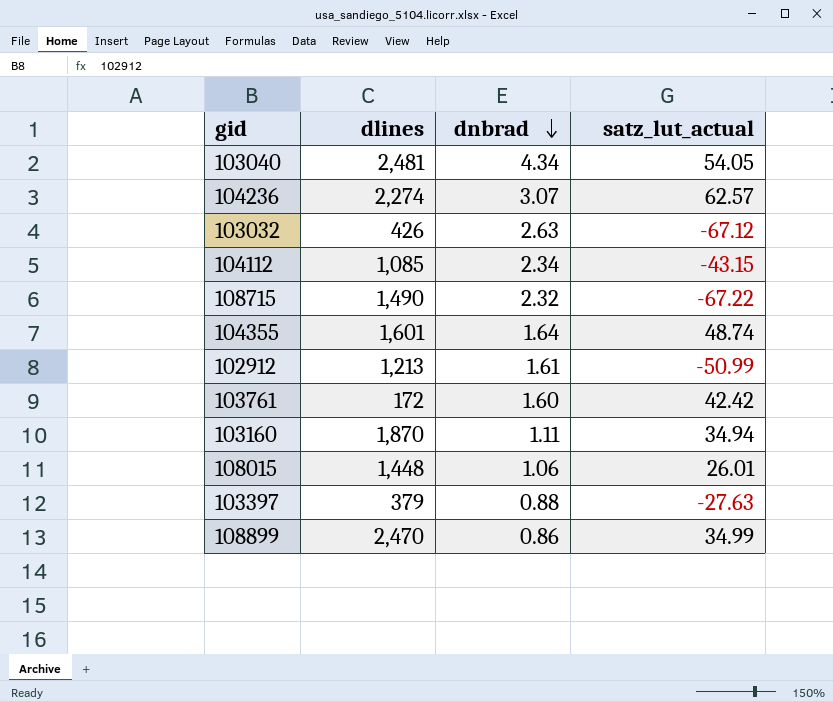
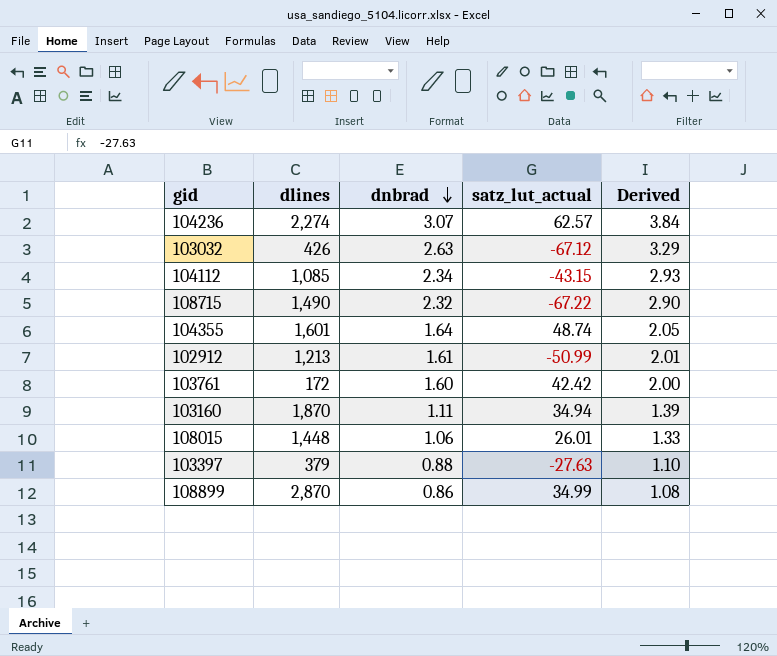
column Derived | formula: none -> [dnbrad] * 1.25
row 103040: 2,481 | 4.34 | 54.05 -> none
108899 | dlines: 2,470 -> 2,870

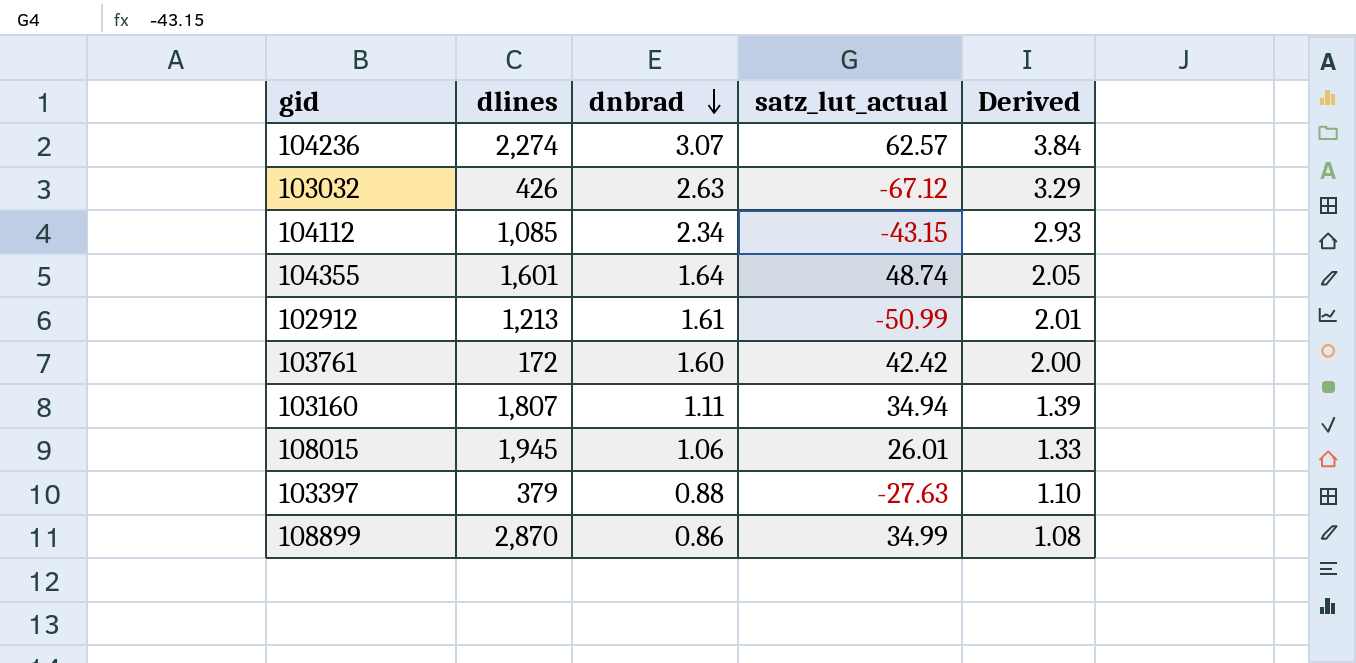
row 108715: 1,490 | 2.32 | -67.22 | 2.90 -> none
103160 | dlines: 1,870 -> 1,807
108015 | dlines: 1,448 -> 1,945

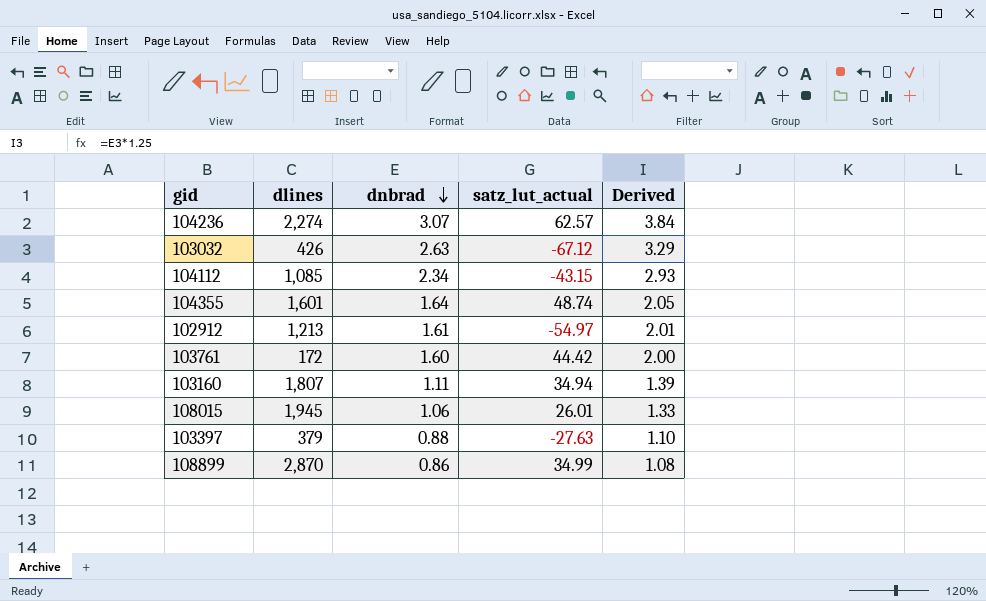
102912 | satz_lut_actual: -50.99 -> -54.97
103761 | satz_lut_actual: 42.42 -> 44.42

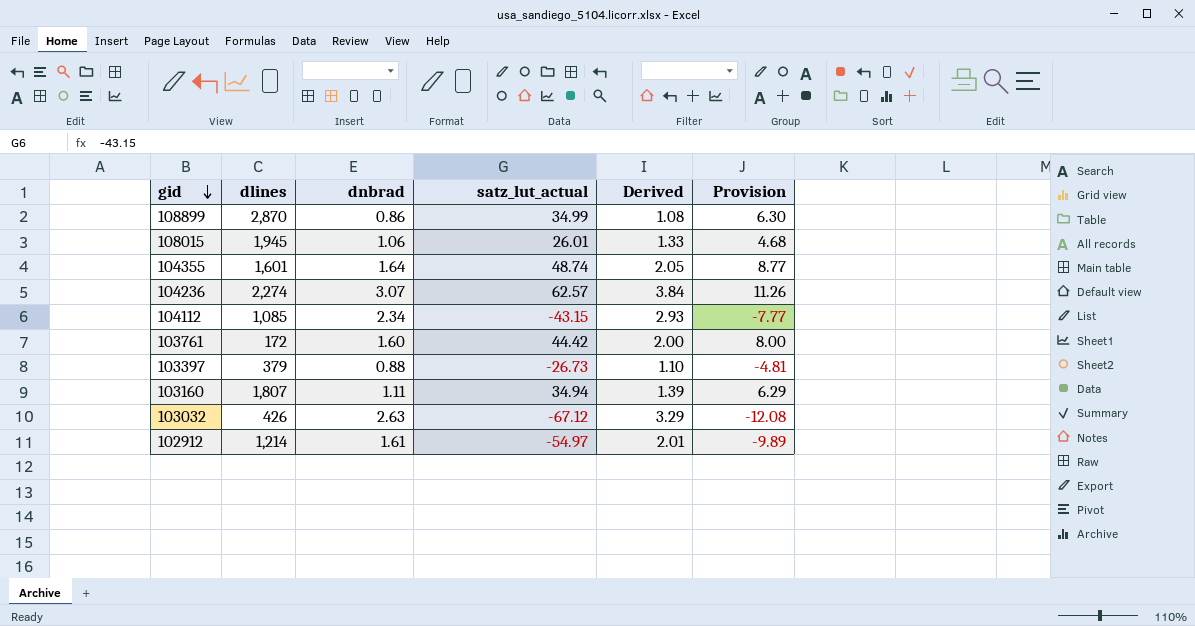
row order: dnbrad descending -> gid descending
column Provision | formula: none -> [satz_lut_actual] * 0.18
103397 | satz_lut_actual: -27.63 -> -26.73
102912 | dlines: 1,213 -> 1,214

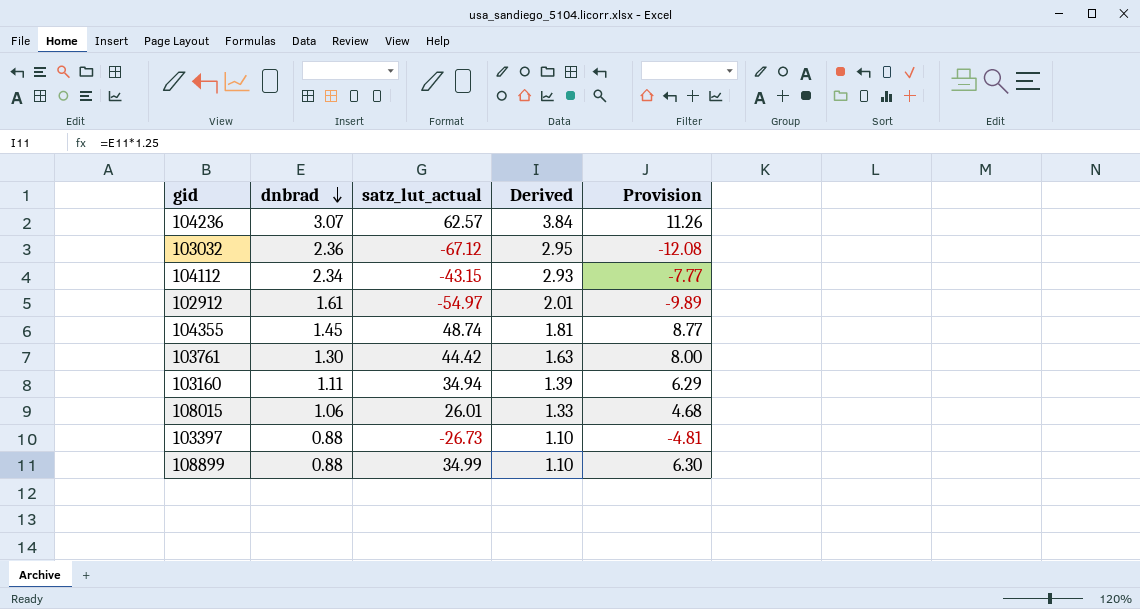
row order: gid descending -> dnbrad descending
column dlines | position: 2 -> none
103032 | dnbrad: 2.63 -> 2.36
103032 | Derived: 3.29 -> 2.95
104355 | dnbrad: 1.64 -> 1.45
104355 | Derived: 2.05 -> 1.81
103761 | dnbrad: 1.60 -> 1.30
103761 | Derived: 2.00 -> 1.63
108899 | dnbrad: 0.86 -> 0.88
108899 | Derived: 1.08 -> 1.10

